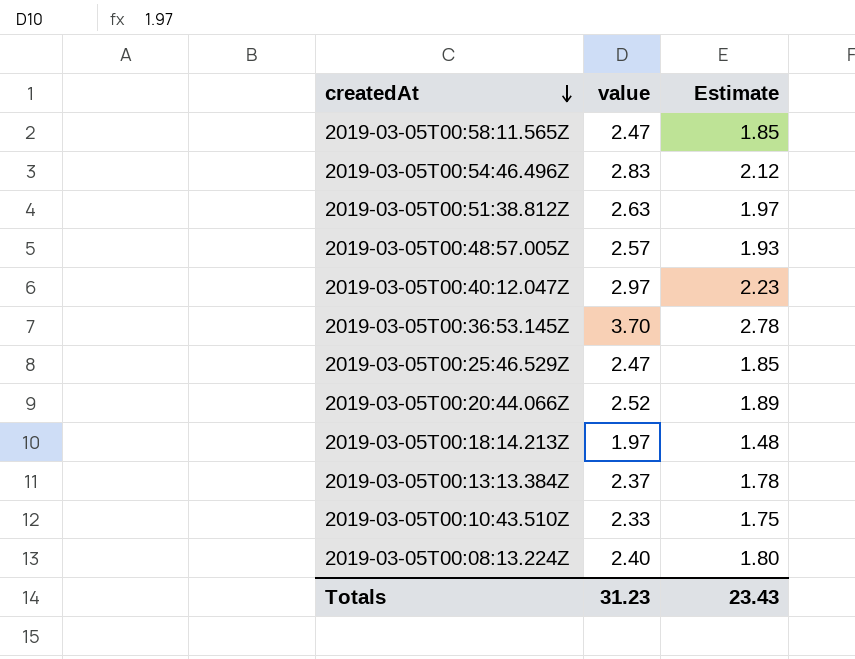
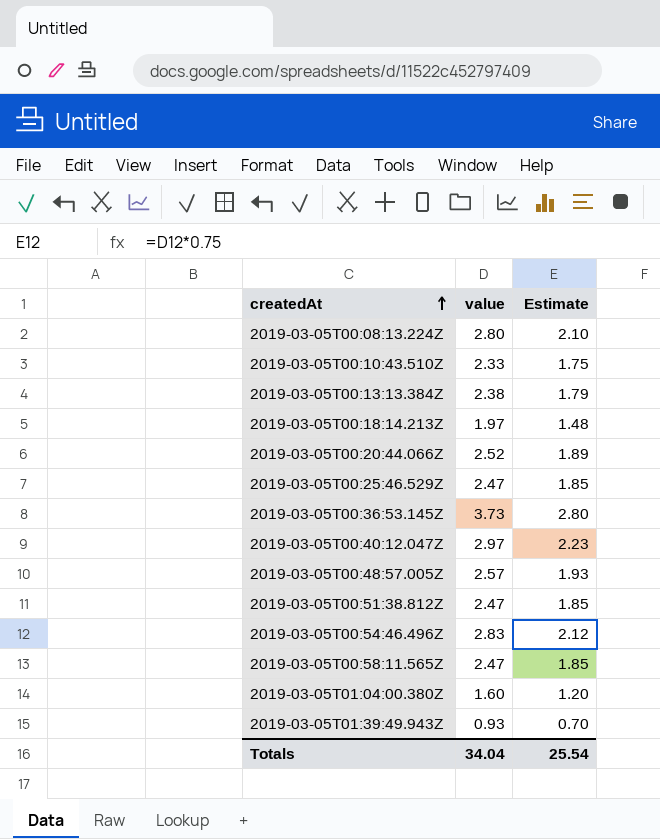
row order: createdAt descending -> createdAt ascending
2019-03-05T00:08:13.224Z | value: 2.40 -> 2.80
2019-03-05T00:08:13.224Z | Estimate: 1.80 -> 2.10
2019-03-05T00:13:13.384Z | value: 2.37 -> 2.38
2019-03-05T00:13:13.384Z | Estimate: 1.78 -> 1.79
2019-03-05T00:36:53.145Z | value: 3.70 -> 3.73
2019-03-05T00:36:53.145Z | Estimate: 2.78 -> 2.80
2019-03-05T00:51:38.812Z | value: 2.63 -> 2.47
2019-03-05T00:51:38.812Z | Estimate: 1.97 -> 1.85
row 2019-03-05T01:04:00.380Z: none -> 1.60 | 1.20
row 2019-03-05T01:39:49.943Z: none -> 0.93 | 0.70
Totals | value: 31.23 -> 34.04
Totals | Estimate: 23.43 -> 25.54

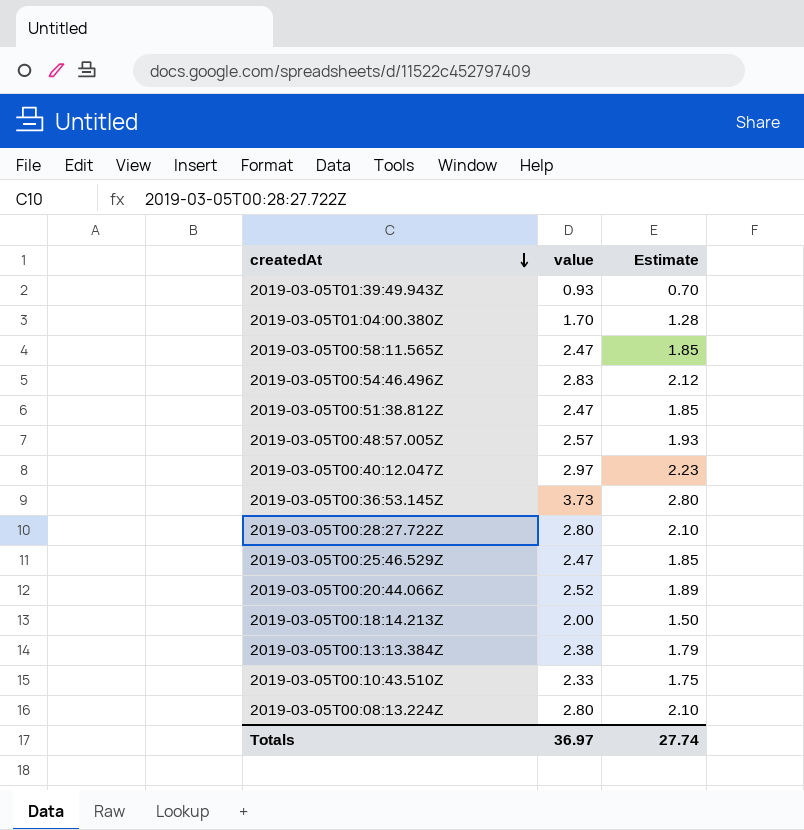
row order: createdAt ascending -> createdAt descending
2019-03-05T01:04:00.380Z | value: 1.60 -> 1.70
2019-03-05T01:04:00.380Z | Estimate: 1.20 -> 1.28
row 2019-03-05T00:28:27.722Z: none -> 2.80 | 2.10
2019-03-05T00:18:14.213Z | value: 1.97 -> 2.00
2019-03-05T00:18:14.213Z | Estimate: 1.48 -> 1.50
Totals | value: 34.04 -> 36.97
Totals | Estimate: 25.54 -> 27.74

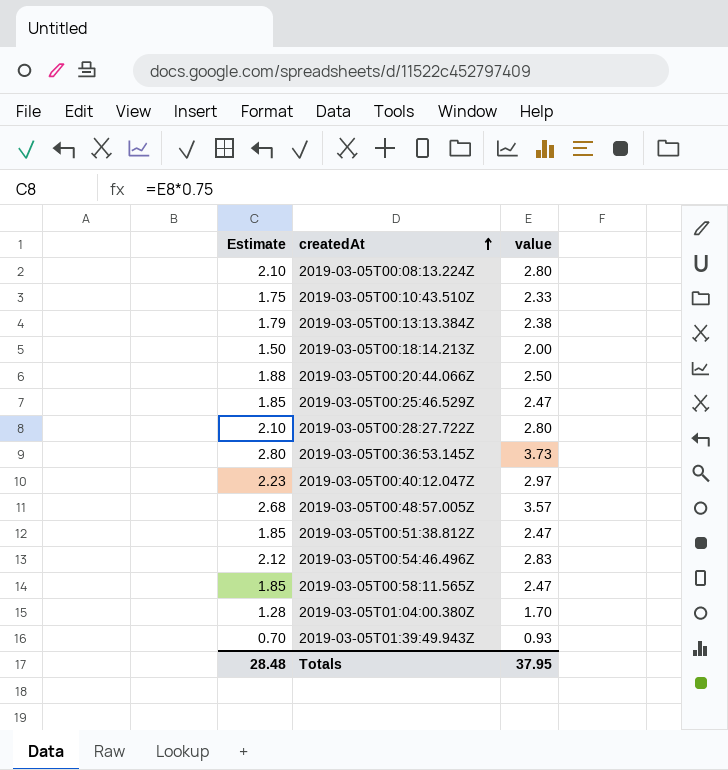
row order: createdAt descending -> createdAt ascending
column Estimate | position: 3 -> 1
2019-03-05T00:20:44.066Z | Estimate: 1.89 -> 1.88
2019-03-05T00:20:44.066Z | value: 2.52 -> 2.50
2019-03-05T00:48:57.005Z | Estimate: 1.93 -> 2.68
2019-03-05T00:48:57.005Z | value: 2.57 -> 3.57
Totals | Estimate: 27.74 -> 28.48
Totals | value: 36.97 -> 37.95

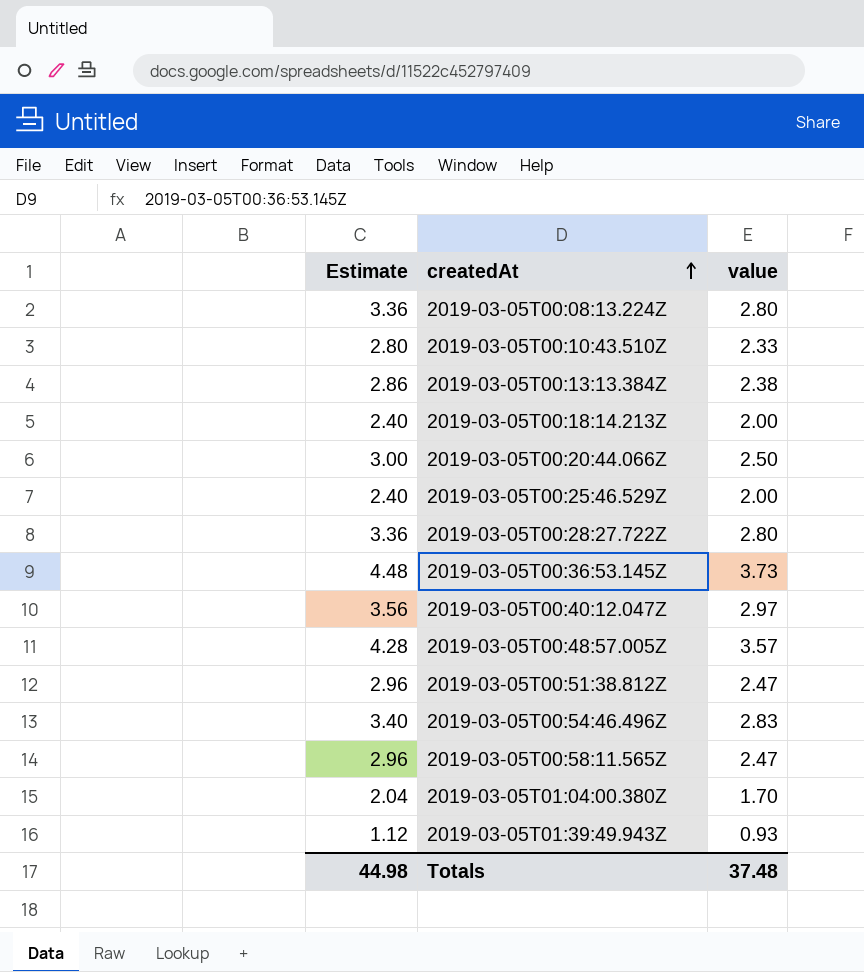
column Estimate | formula: [value] * 0.75 -> [value] * 1.2
2019-03-05T00:25:46.529Z | value: 2.47 -> 2.00
Totals | Estimate: 28.48 -> 44.98
Totals | value: 37.95 -> 37.48

